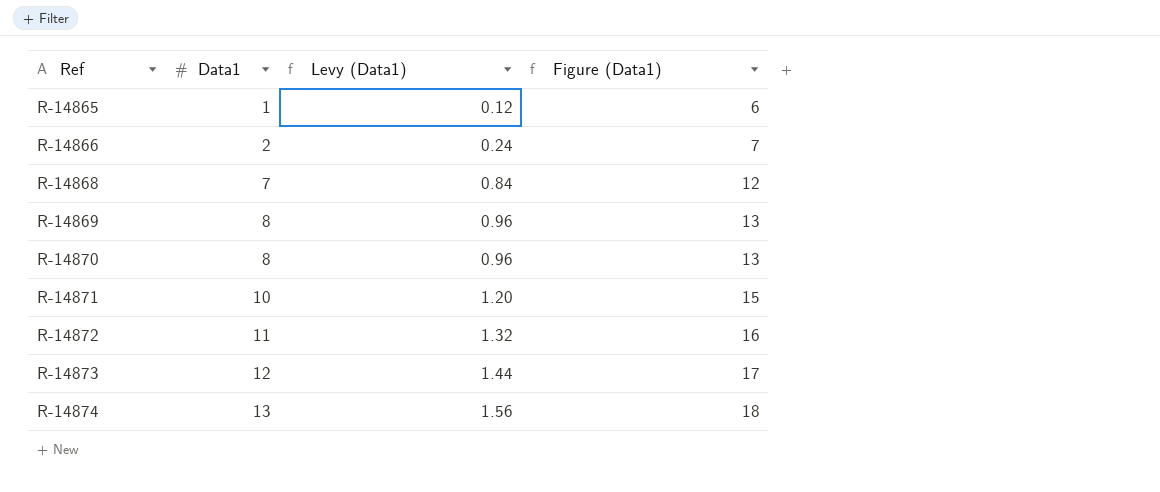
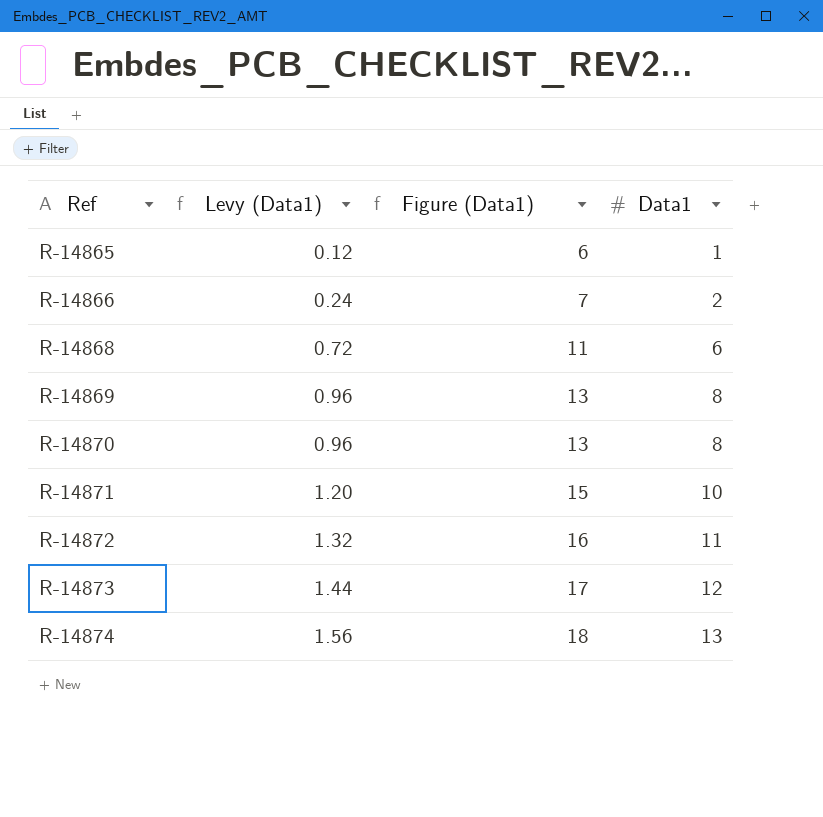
column Data1 | position: 2 -> 4
R-14868 | Levy (Data1): 0.84 -> 0.72
R-14868 | Figure (Data1): 12 -> 11
R-14868 | Data1: 7 -> 6

